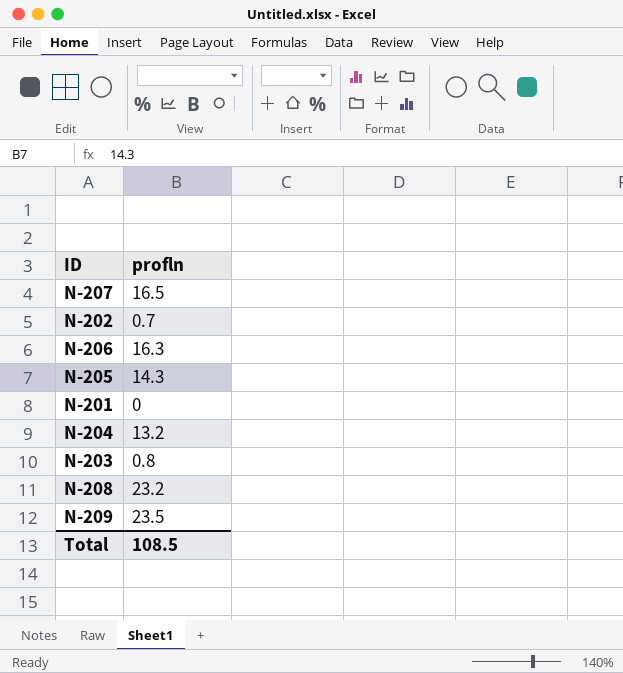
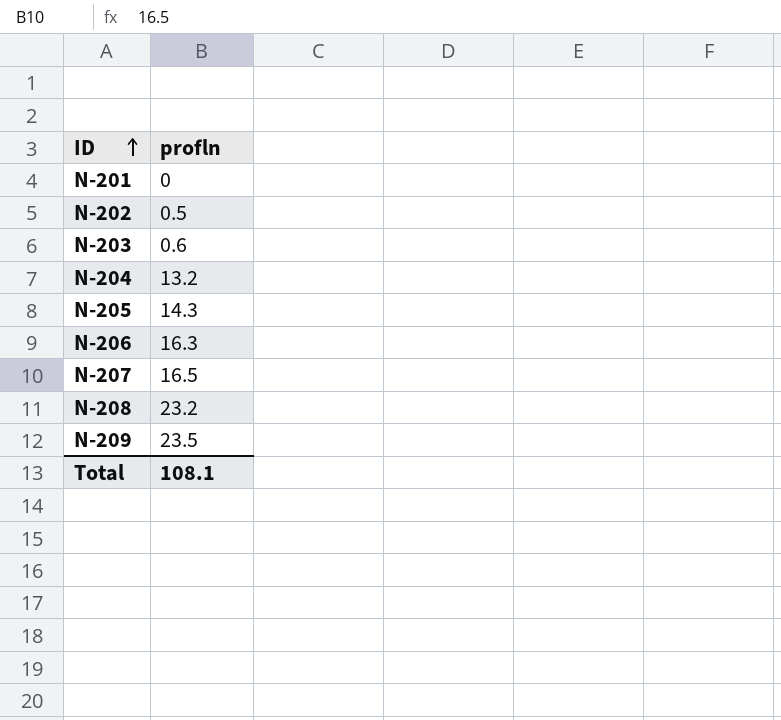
row order: none -> ID ascending
N-202 | profln: 0.7 -> 0.5
N-203 | profln: 0.8 -> 0.6
Total | profln: 108.5 -> 108.1

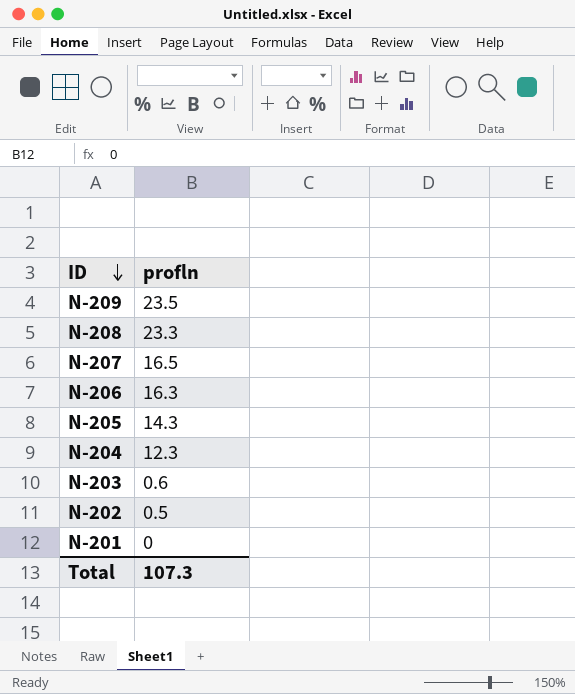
row order: ID ascending -> ID descending
N-208 | profln: 23.2 -> 23.3
N-204 | profln: 13.2 -> 12.3
Total | profln: 108.1 -> 107.3

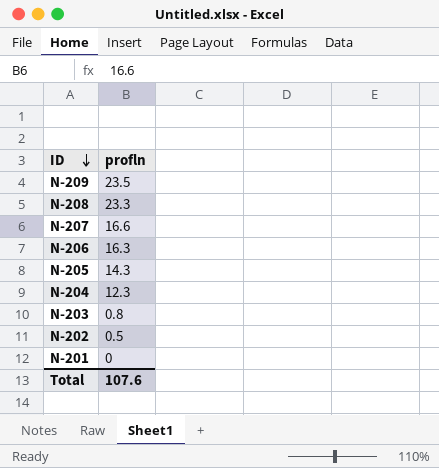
N-207 | profln: 16.5 -> 16.6
N-203 | profln: 0.6 -> 0.8
Total | profln: 107.3 -> 107.6

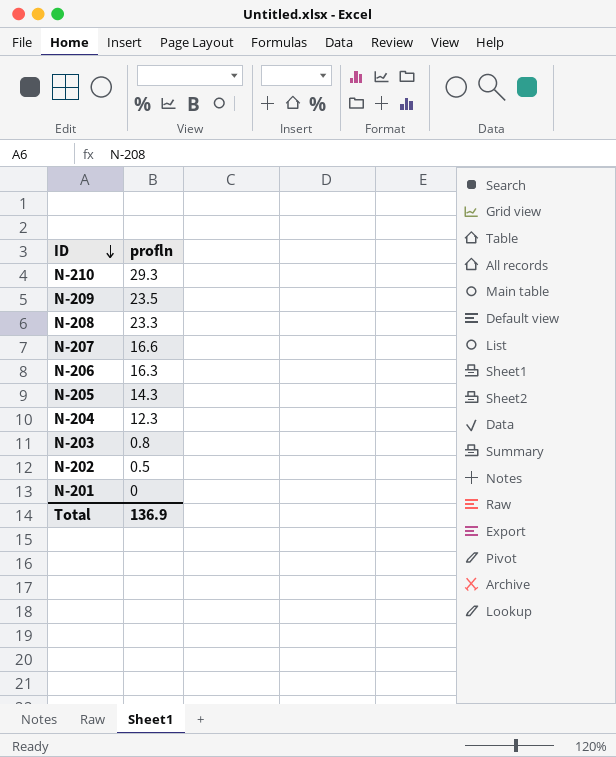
row N-210: none -> 29.3
Total | profln: 107.6 -> 136.9

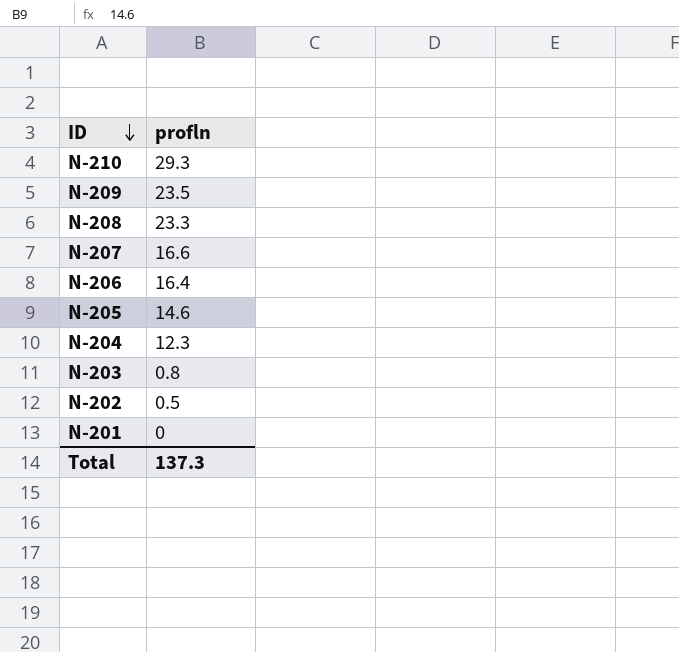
N-206 | profln: 16.3 -> 16.4
N-205 | profln: 14.3 -> 14.6
Total | profln: 136.9 -> 137.3

